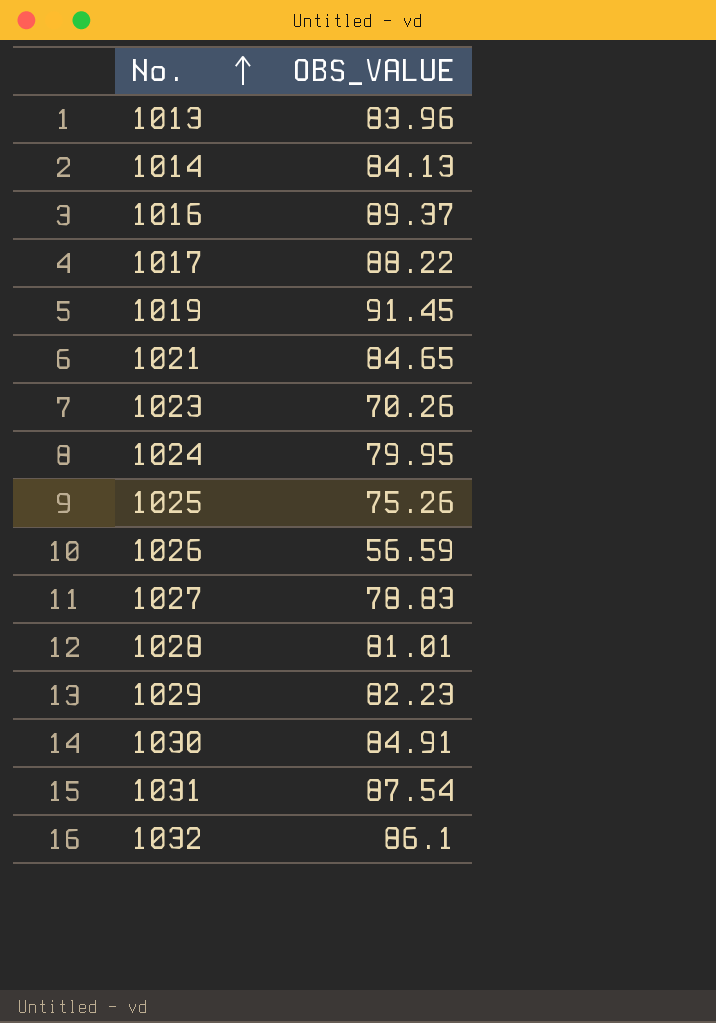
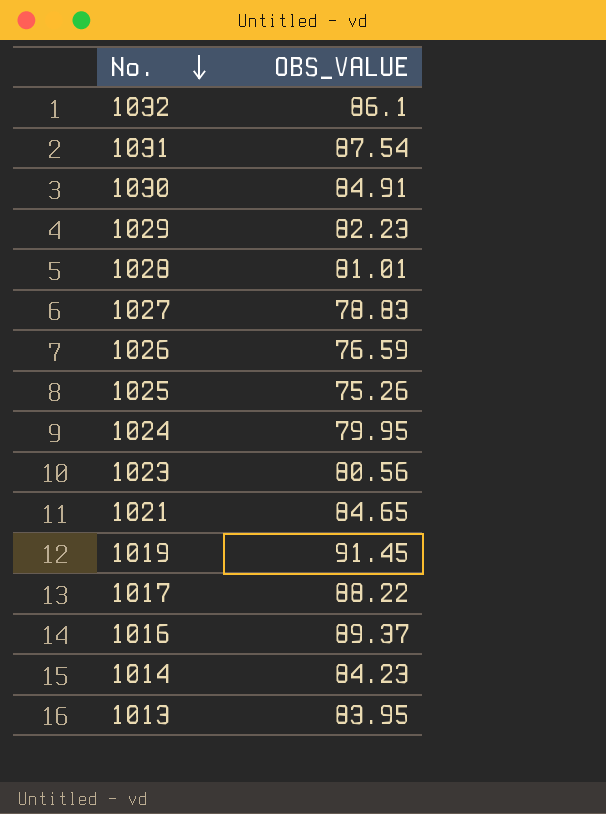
row order: No. ascending -> No. descending
1026 | OBS_VALUE: 56.59 -> 76.59
1023 | OBS_VALUE: 70.26 -> 80.56
1014 | OBS_VALUE: 84.13 -> 84.23
1013 | OBS_VALUE: 83.96 -> 83.95

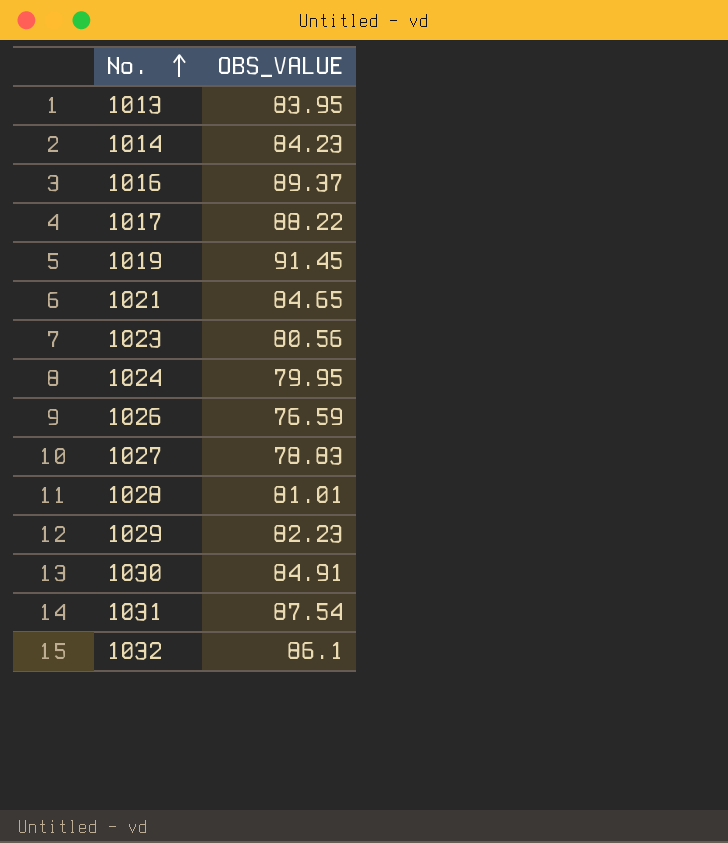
row order: No. descending -> No. ascending
row 1025: 75.26 -> none

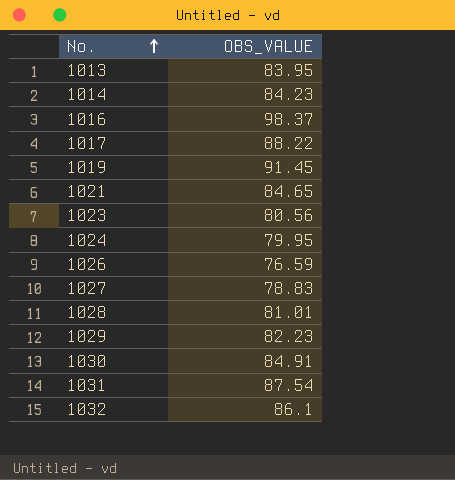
1016 | OBS_VALUE: 89.37 -> 98.37

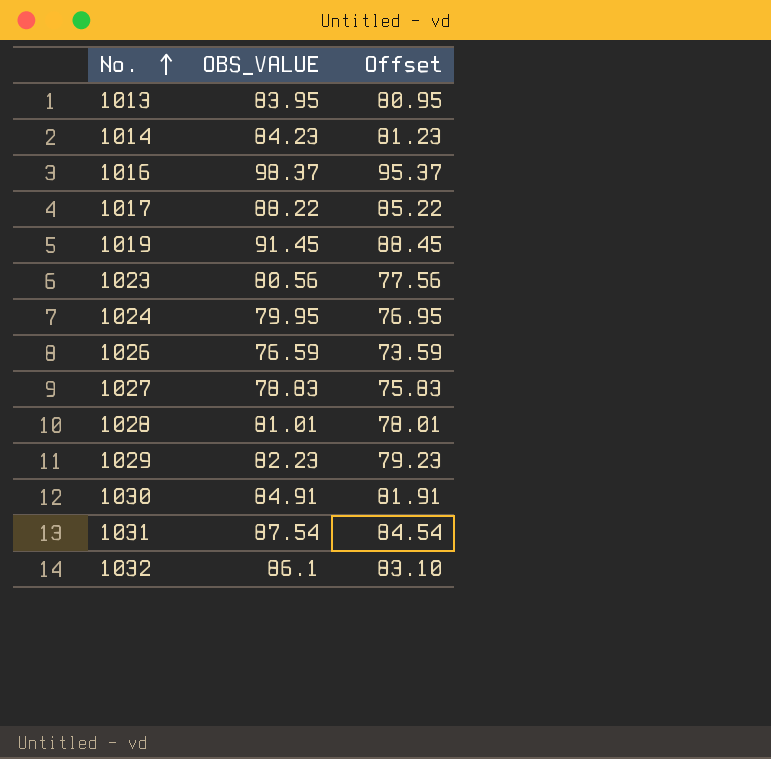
column Offset | formula: none -> [OBS_VALUE] - 3
row 1021: 84.65 -> none

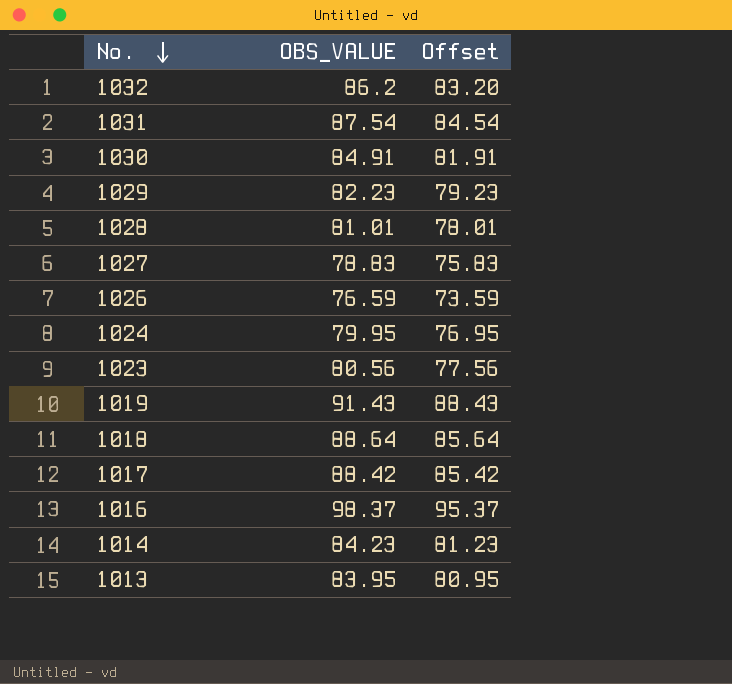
row order: No. ascending -> No. descending
1032 | OBS_VALUE: 86.1 -> 86.2
1032 | Offset: 83.10 -> 83.20
1019 | OBS_VALUE: 91.45 -> 91.43
1019 | Offset: 88.45 -> 88.43
row 1018: none -> 88.64 | 85.64
1017 | OBS_VALUE: 88.22 -> 88.42
1017 | Offset: 85.22 -> 85.42

